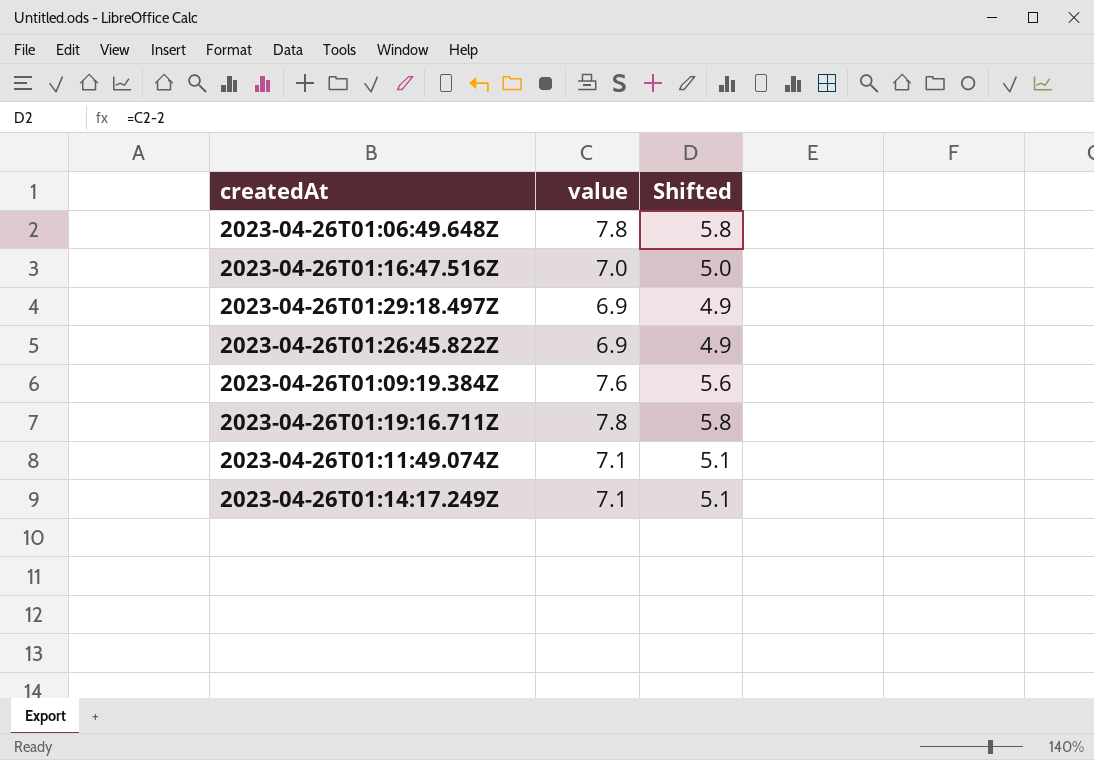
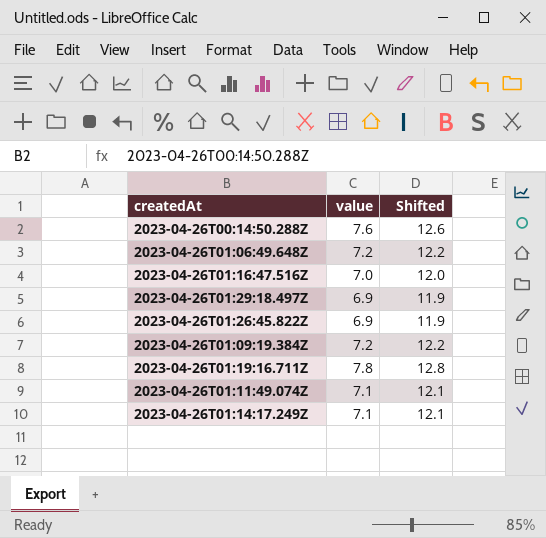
column Shifted | formula: [value] - 2 -> [value] + 5
row 2023-04-26T00:14:50.288Z: none -> 7.6 | 12.6
2023-04-26T01:06:49.648Z | value: 7.8 -> 7.2
2023-04-26T01:09:19.384Z | value: 7.6 -> 7.2

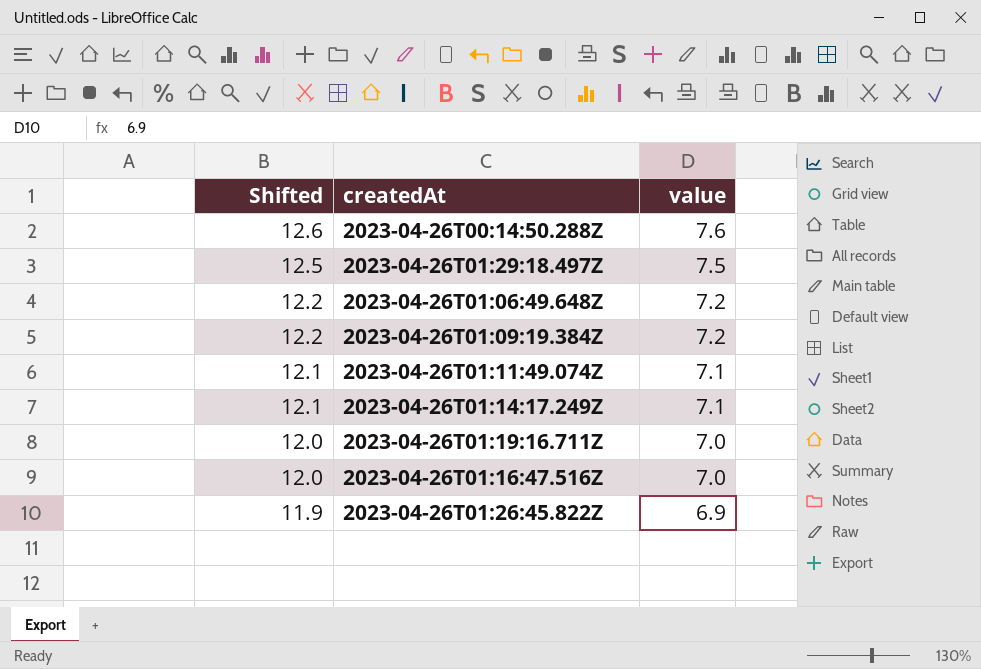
row order: none -> Shifted descending
column Shifted | position: 3 -> 1
2023-04-26T01:29:18.497Z | Shifted: 11.9 -> 12.5
2023-04-26T01:29:18.497Z | value: 6.9 -> 7.5
2023-04-26T01:19:16.711Z | Shifted: 12.8 -> 12.0
2023-04-26T01:19:16.711Z | value: 7.8 -> 7.0

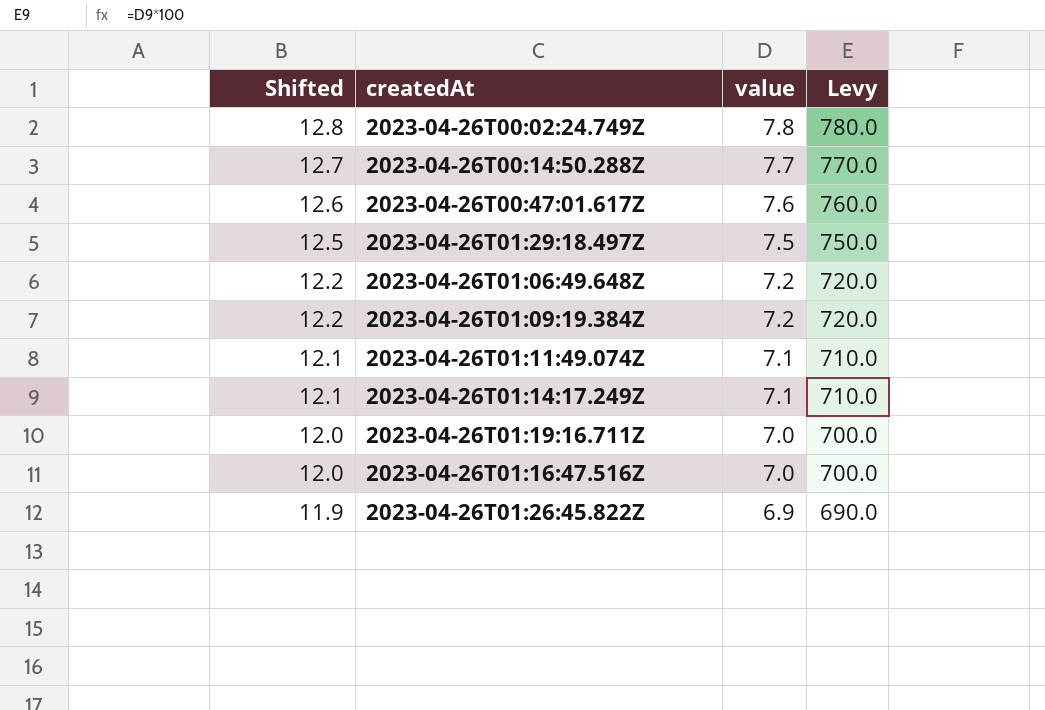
column Levy | formula: none -> [value] * 100
row 2023-04-26T00:02:24.749Z: none -> 12.8 | 7.8 | 780.0
2023-04-26T00:14:50.288Z | Shifted: 12.6 -> 12.7
2023-04-26T00:14:50.288Z | value: 7.6 -> 7.7
row 2023-04-26T00:47:01.617Z: none -> 12.6 | 7.6 | 760.0

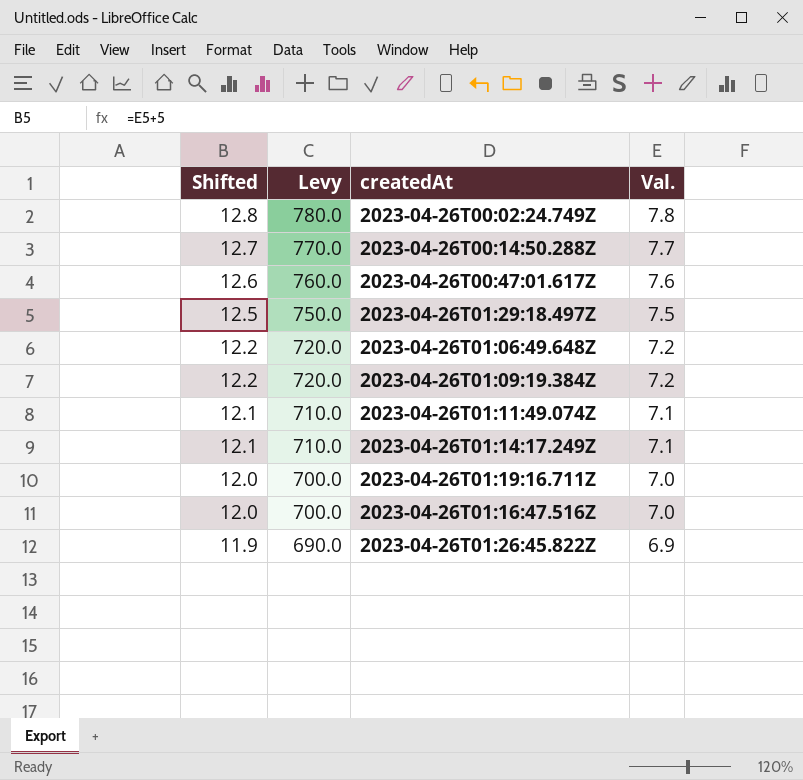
column Levy | position: 4 -> 2
column name: value -> Val.

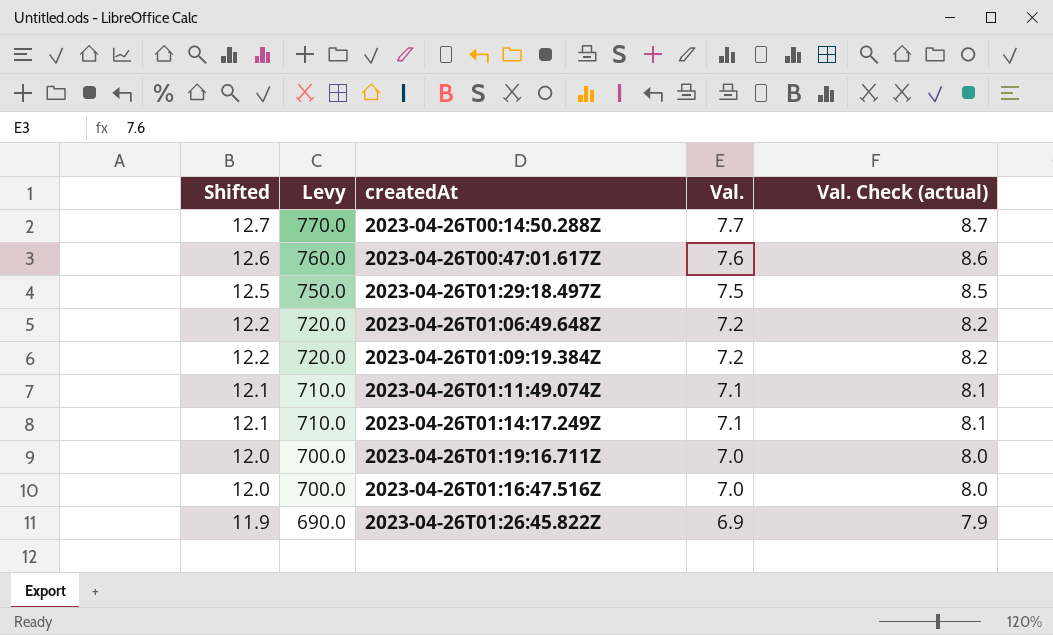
column Val. Check (actual) | formula: none -> [Val.] + 1
row 2023-04-26T00:02:24.749Z: 12.8 | 780.0 | 7.8 -> none

